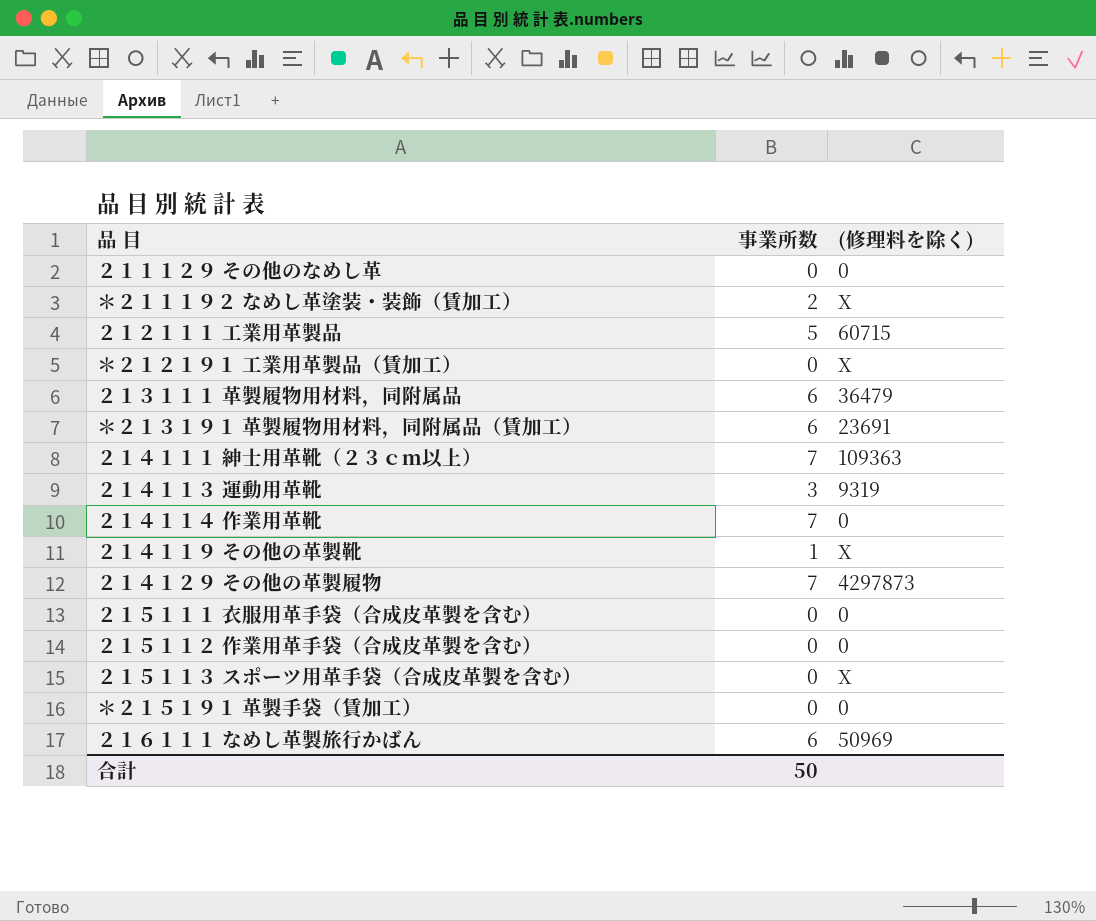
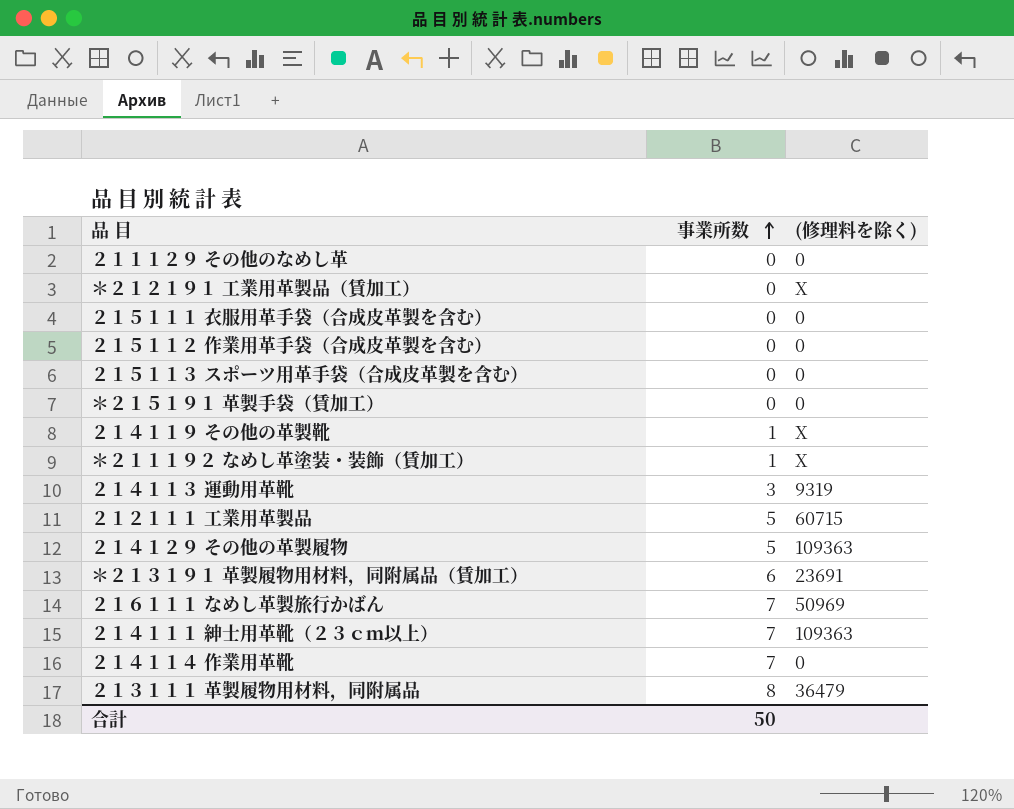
row order: none -> 事業所数 ascending
２１５１１３ スポーツ用革手袋（合成皮革製を含む） | (修理料を除く): X -> 0
＊２１１１９２ なめし革塗装・装飾（賃加工） | 事業所数: 2 -> 1
２１４１２９ その他の革製履物 | 事業所数: 7 -> 5
２１４１２９ その他の革製履物 | (修理料を除く): 4297873 -> 109363
２１６１１１ なめし革製旅行かばん | 事業所数: 6 -> 7
２１３１１１ 革製履物用材料，同附属品 | 事業所数: 6 -> 8

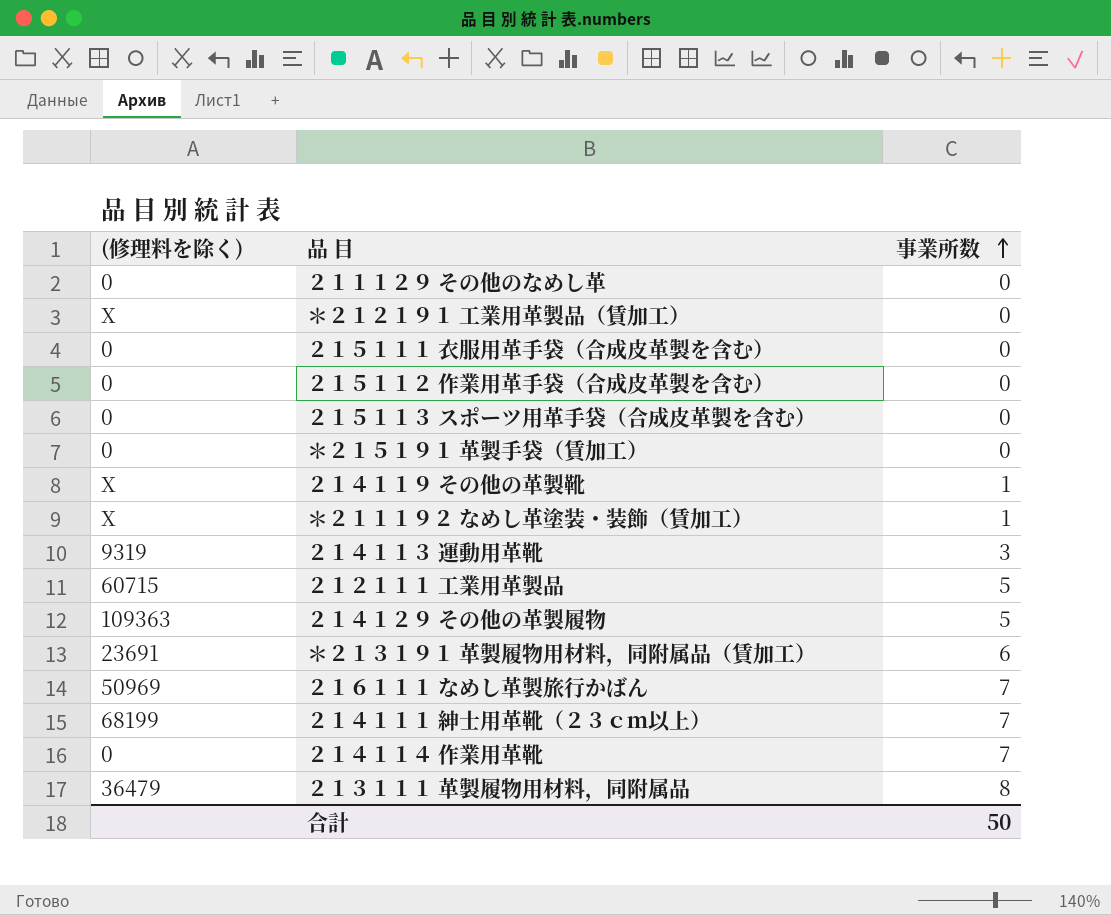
column (修理料を除く) | position: 3 -> 1
２１４１１１ 紳士用革靴（２３ｃｍ以上） | (修理料を除く): 109363 -> 68199

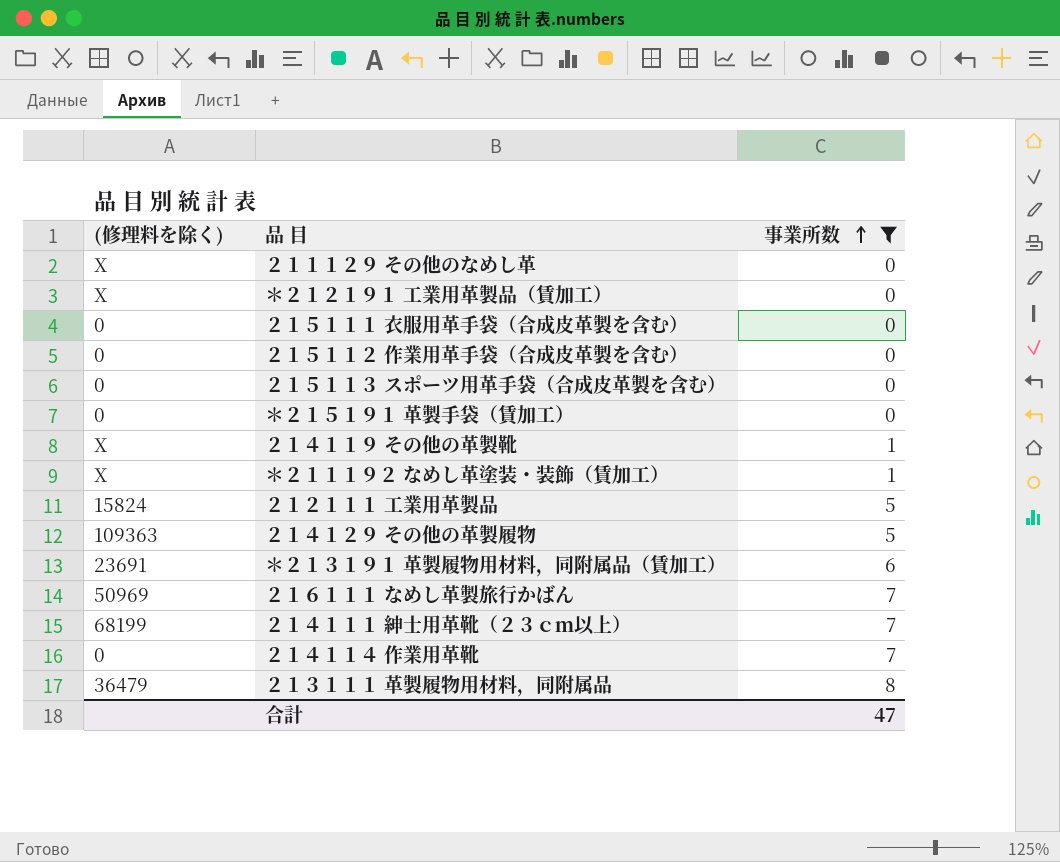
filter: none -> 事業所数 != 3
２１１１２９ その他のなめし革 | (修理料を除く): 0 -> X
２１２１１１ 工業用革製品 | (修理料を除く): 60715 -> 15824
合計 | 事業所数: 50 -> 47

